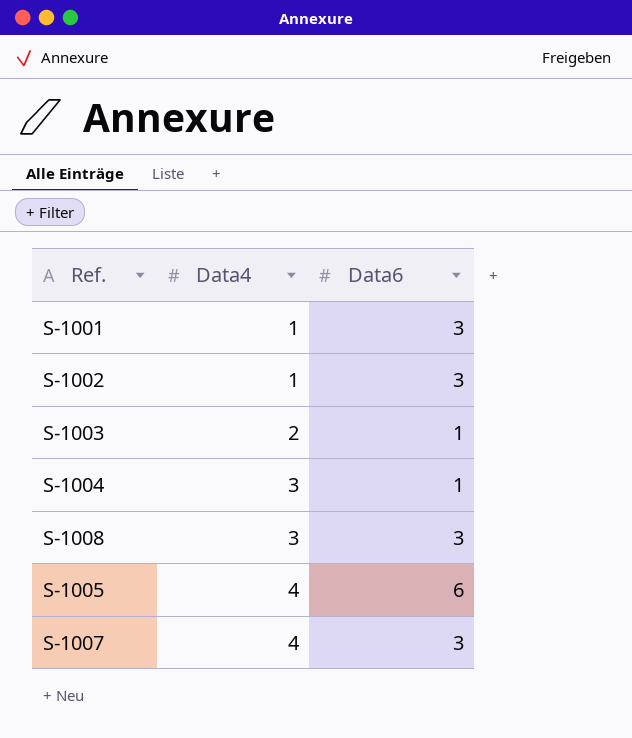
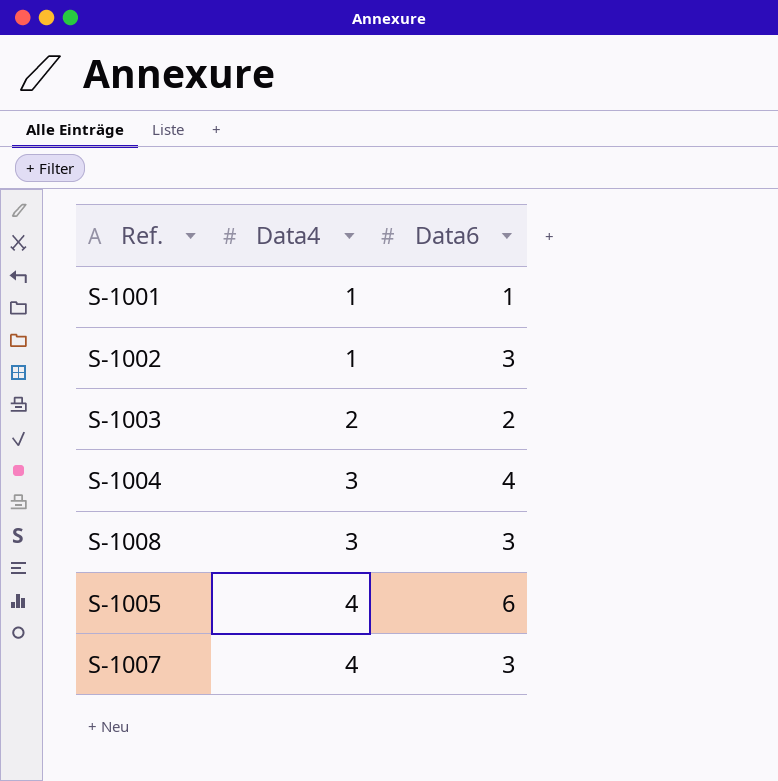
S-1001 | Data6: 3 -> 1
S-1003 | Data6: 1 -> 2
S-1004 | Data6: 1 -> 4

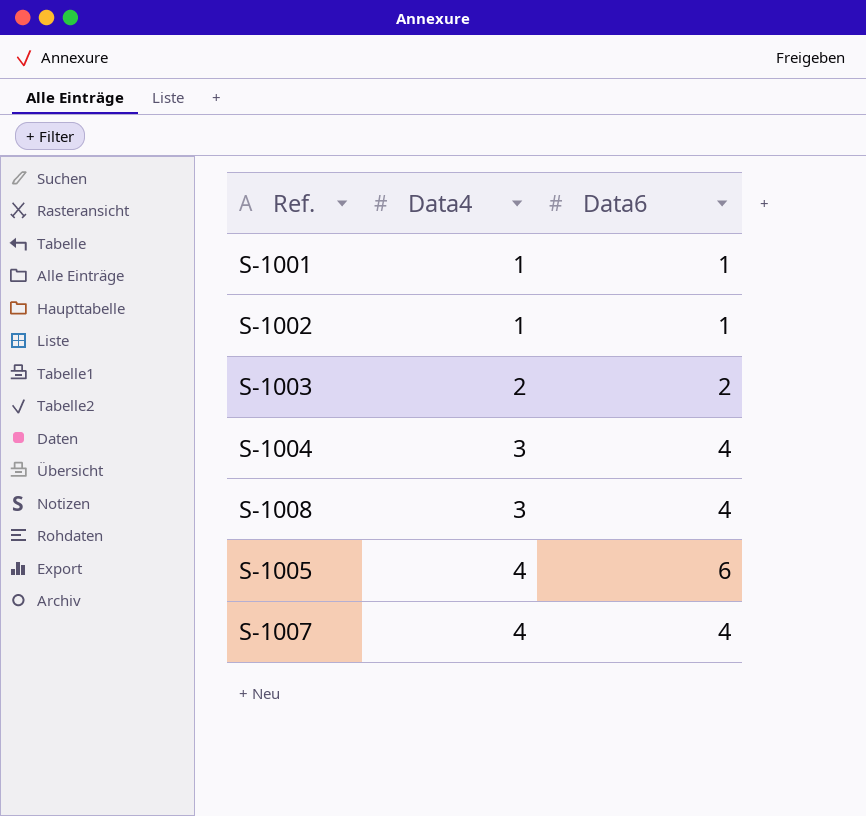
S-1002 | Data6: 3 -> 1
S-1008 | Data6: 3 -> 4
S-1007 | Data6: 3 -> 4

